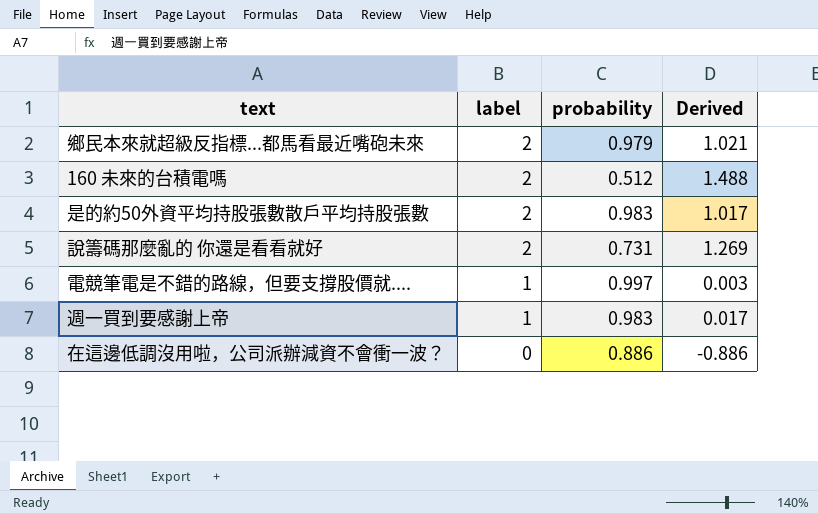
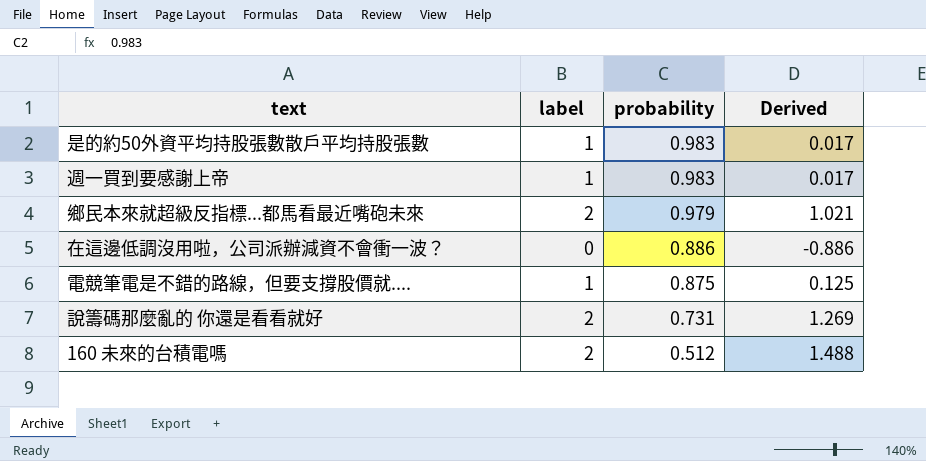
row order: label descending -> probability descending
是的約50外資平均持股張數散戶平均持股張數 | label: 2 -> 1
是的約50外資平均持股張數散戶平均持股張數 | Derived: 1.017 -> 0.017
電競筆電是不錯的路線，但要支撐股價就.... | probability: 0.997 -> 0.875
電競筆電是不錯的路線，但要支撐股價就.... | Derived: 0.003 -> 0.125

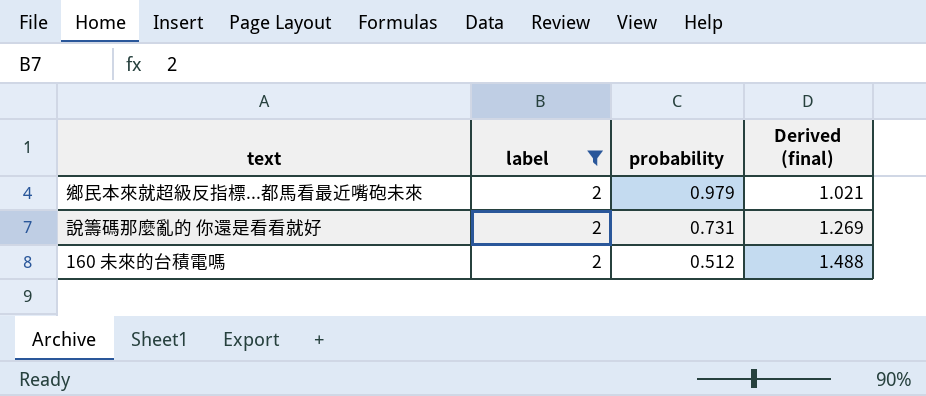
filter: none -> label = 2
column name: Derived -> Derived (final)

